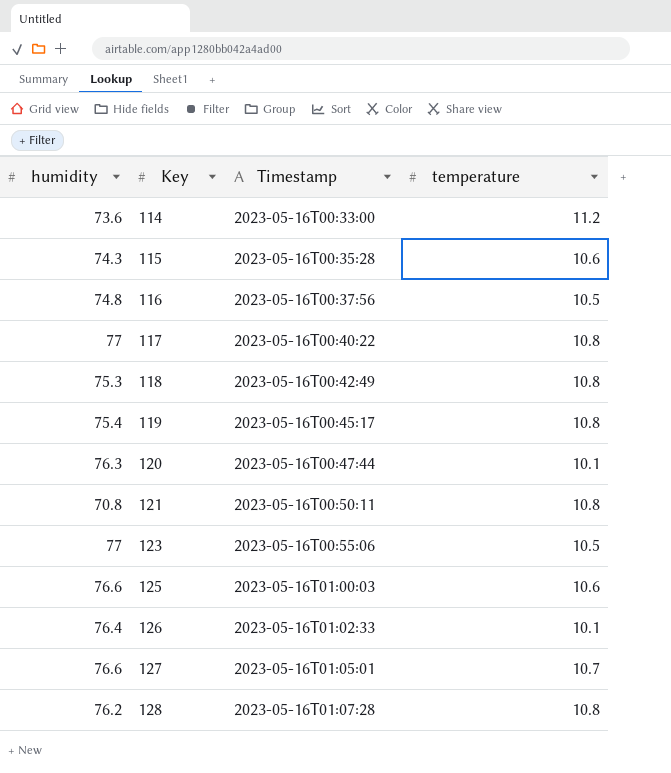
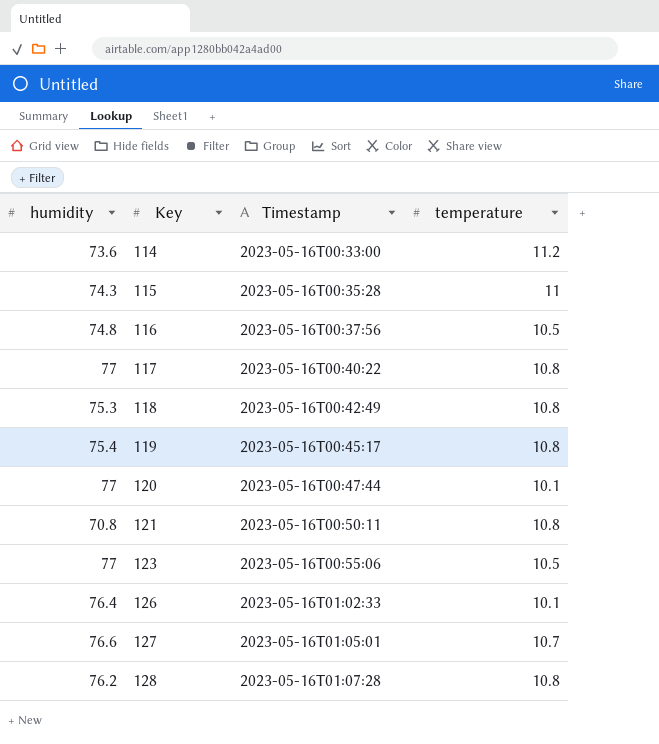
row 125: 76.6 | 2023-05-16T01:00:03 | 10.6 -> none
115 | temperature: 10.6 -> 11
120 | humidity: 76.3 -> 77

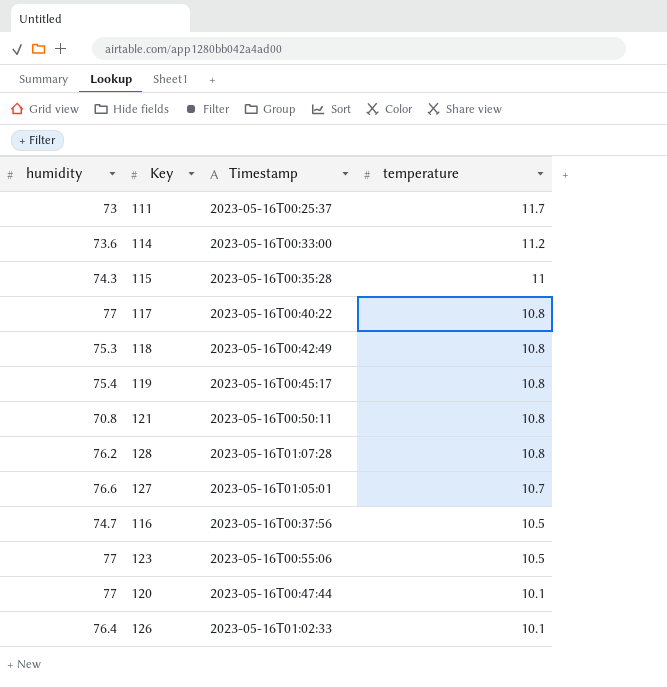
row order: Key ascending -> temperature descending
row 111: none -> 73 | 2023-05-16T00:25:37 | 11.7
116 | humidity: 74.8 -> 74.7

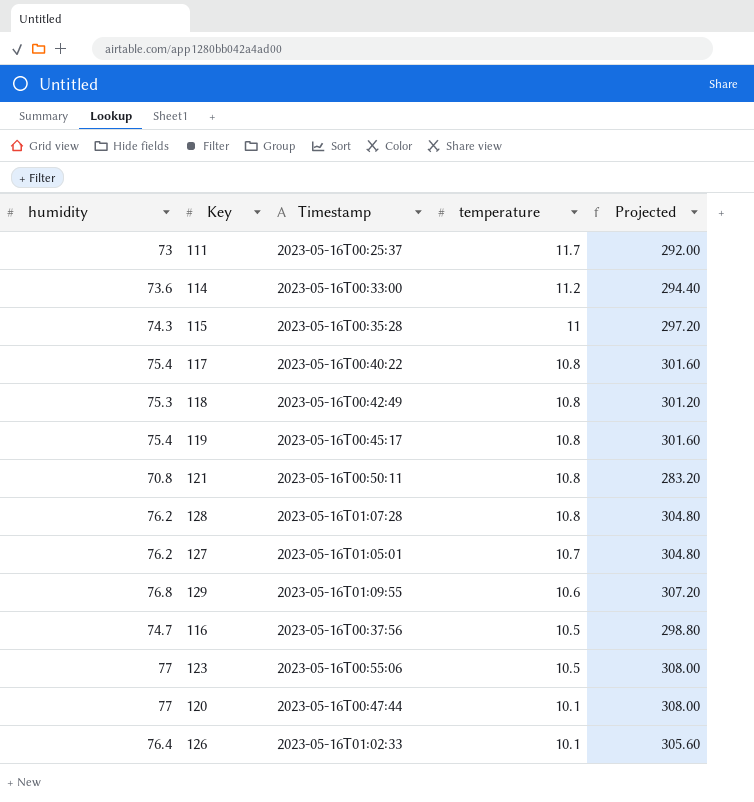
column Projected | formula: none -> [humidity] * 4
117 | humidity: 77 -> 75.4
127 | humidity: 76.6 -> 76.2
row 129: none -> 76.8 | 2023-05-16T01:09:55 | 10.6 | 307.20

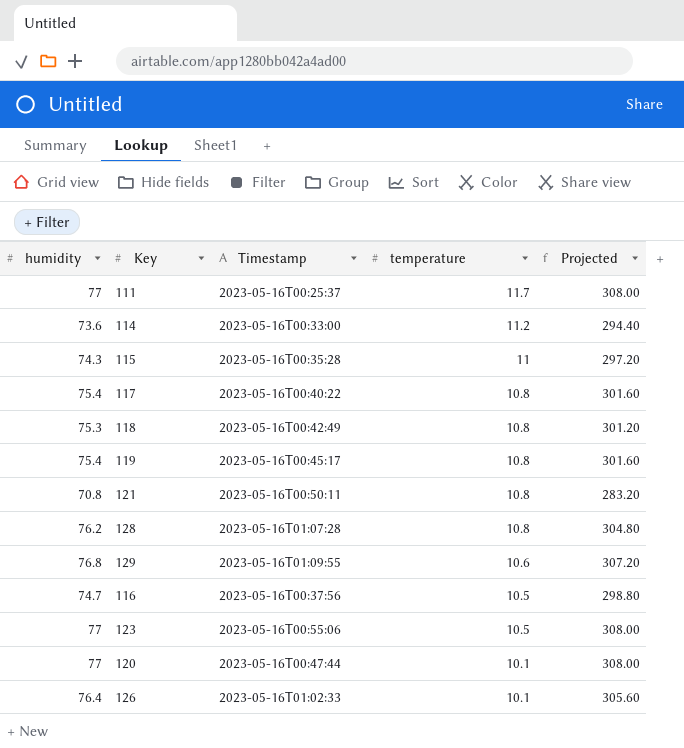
row 127: 76.2 | 2023-05-16T01:05:01 | 10.7 | 304.80 -> none
111 | humidity: 73 -> 77
111 | Projected: 292.00 -> 308.00

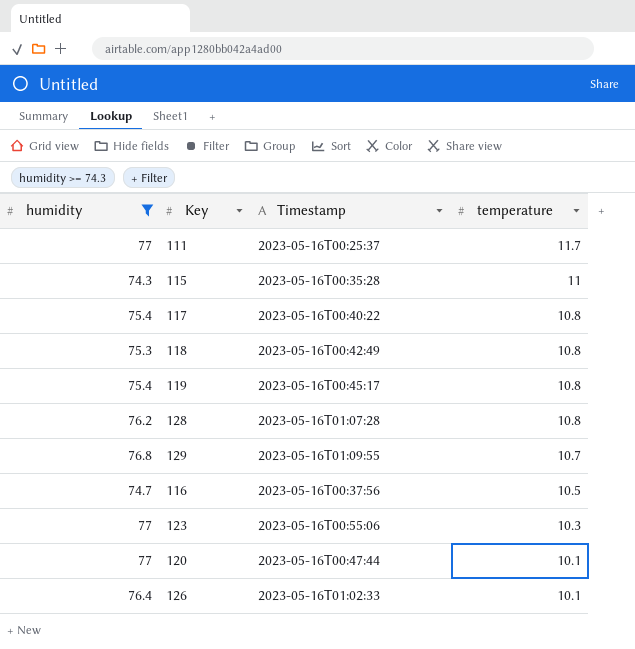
filter: none -> humidity >= 74.3
column Projected | formula: [humidity] * 4 -> none
129 | temperature: 10.6 -> 10.7
123 | temperature: 10.5 -> 10.3

